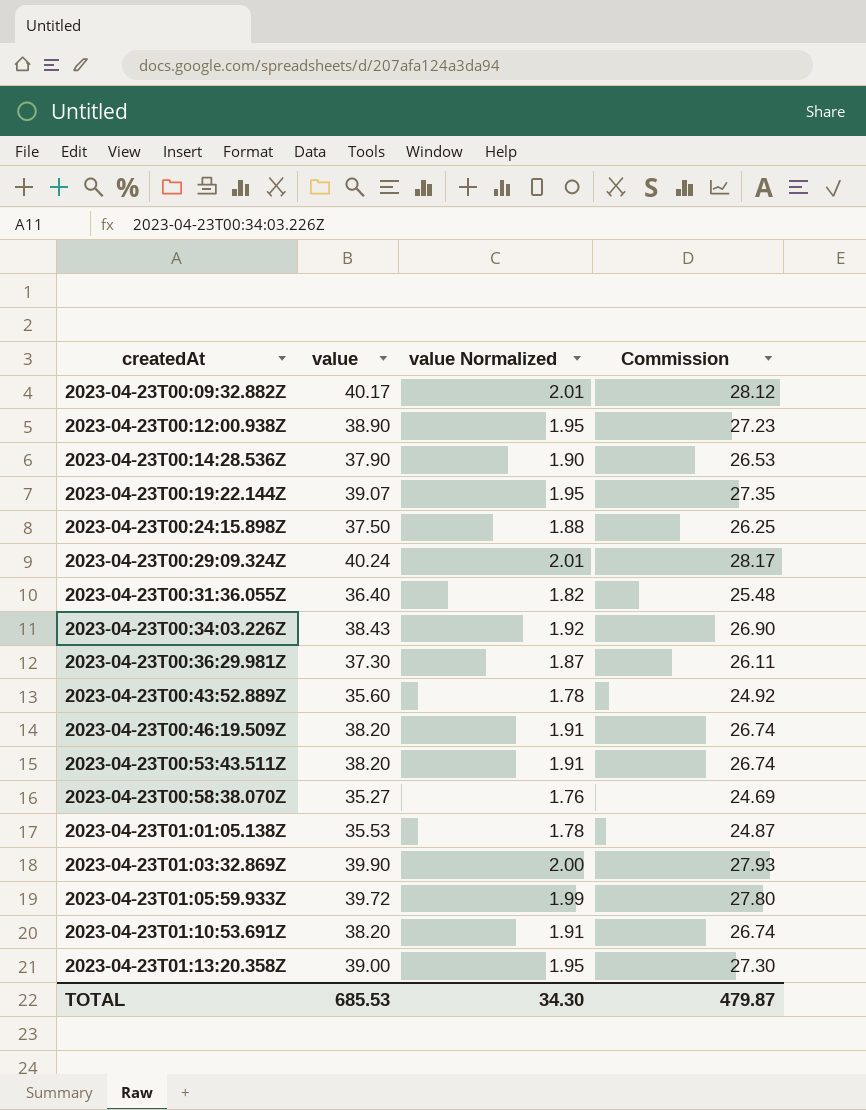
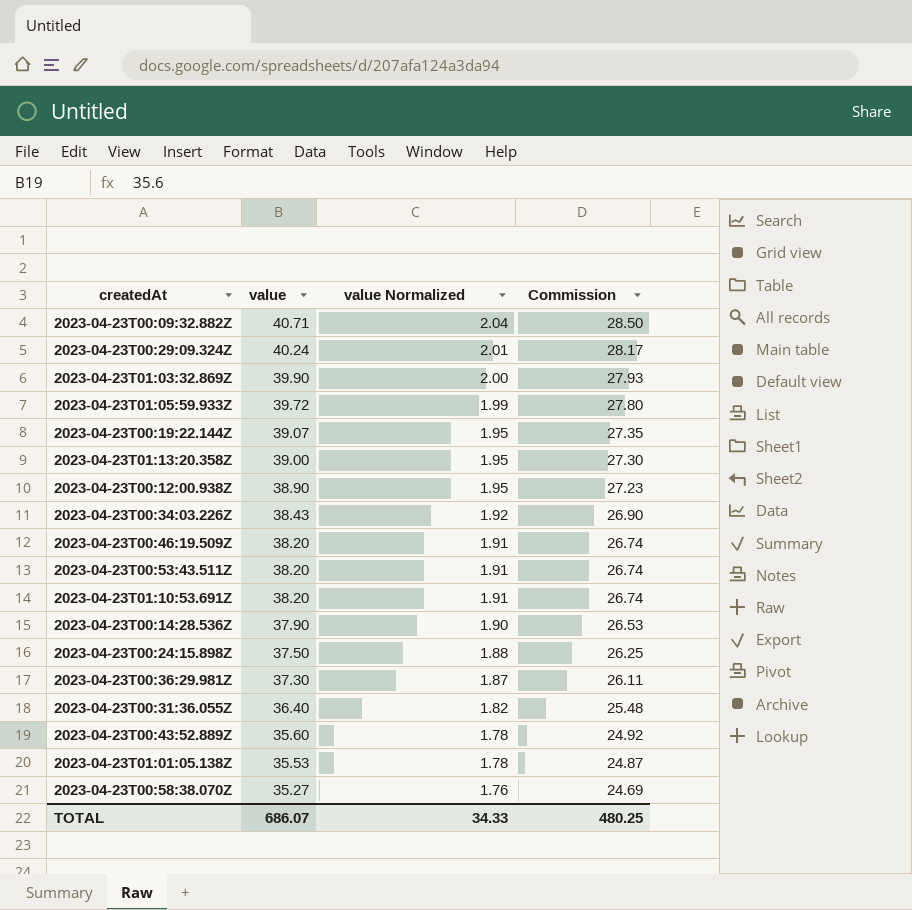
row order: createdAt ascending -> value descending
2023-04-23T00:09:32.882Z | value: 40.17 -> 40.71
2023-04-23T00:09:32.882Z | value Normalized: 2.01 -> 2.04
2023-04-23T00:09:32.882Z | Commission: 28.12 -> 28.50
TOTAL | value: 685.53 -> 686.07
TOTAL | value Normalized: 34.30 -> 34.33
TOTAL | Commission: 479.87 -> 480.25

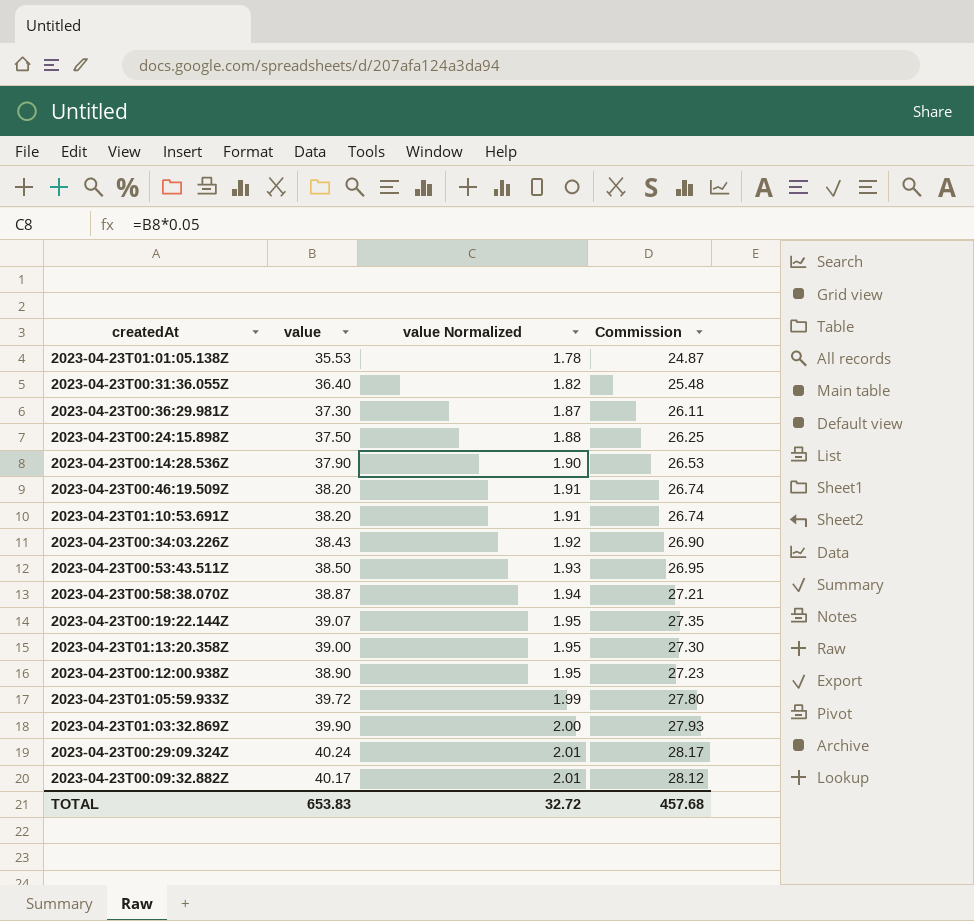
row order: value descending -> value Normalized ascending
row 2023-04-23T00:43:52.889Z: 35.60 | 1.78 | 24.92 -> none
2023-04-23T00:53:43.511Z | value: 38.20 -> 38.50
2023-04-23T00:53:43.511Z | value Normalized: 1.91 -> 1.93
2023-04-23T00:53:43.511Z | Commission: 26.74 -> 26.95
2023-04-23T00:58:38.070Z | value: 35.27 -> 38.87
2023-04-23T00:58:38.070Z | value Normalized: 1.76 -> 1.94
2023-04-23T00:58:38.070Z | Commission: 24.69 -> 27.21
2023-04-23T00:09:32.882Z | value: 40.71 -> 40.17
2023-04-23T00:09:32.882Z | value Normalized: 2.04 -> 2.01
2023-04-23T00:09:32.882Z | Commission: 28.50 -> 28.12
TOTAL | value: 686.07 -> 653.83
TOTAL | value Normalized: 34.33 -> 32.72
TOTAL | Commission: 480.25 -> 457.68

